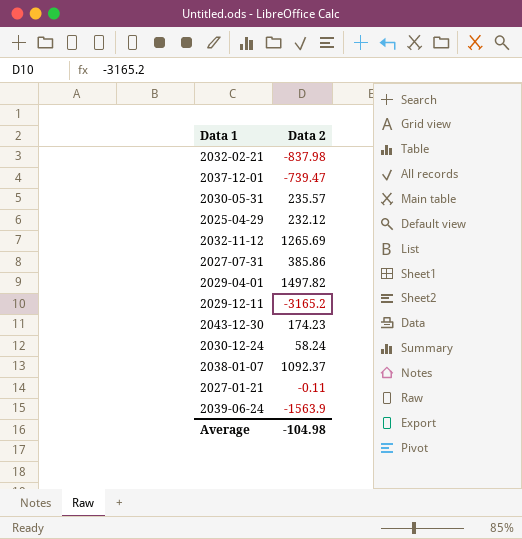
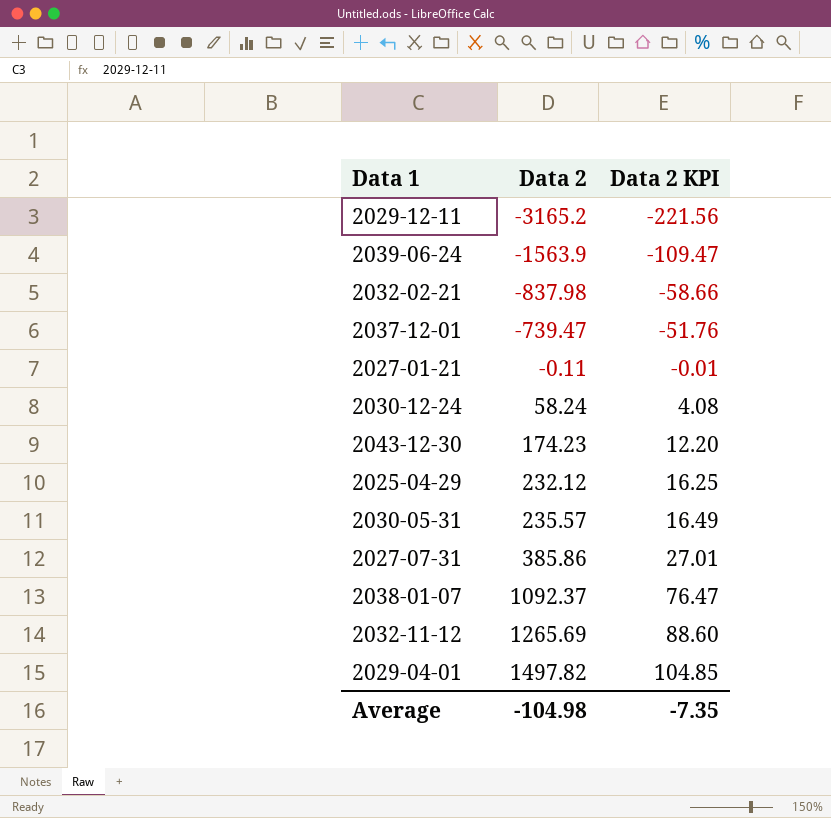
row order: none -> Data 2 ascending
column Data 2 KPI | formula: none -> [Data 2] * 0.07

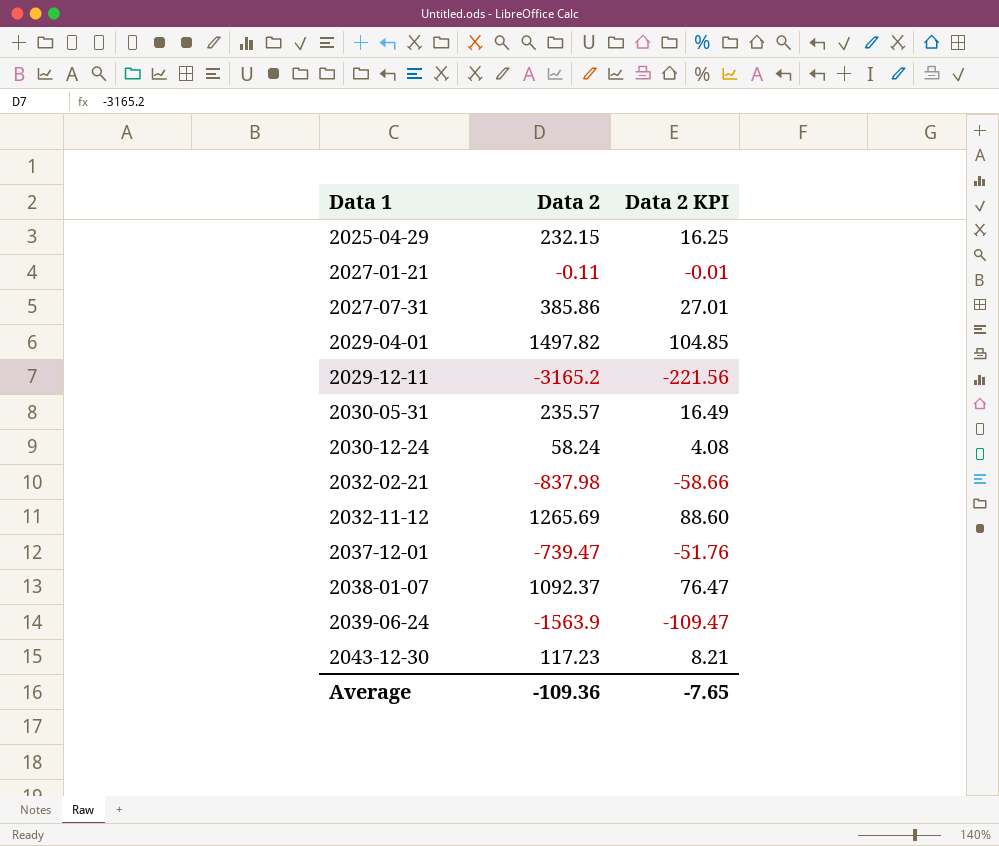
row order: Data 2 ascending -> Data 1 ascending
2025-04-29 | Data 2: 232.12 -> 232.15
2043-12-30 | Data 2: 174.23 -> 117.23
2043-12-30 | Data 2 KPI: 12.20 -> 8.21
Average | Data 2: -104.98 -> -109.36
Average | Data 2 KPI: -7.35 -> -7.65

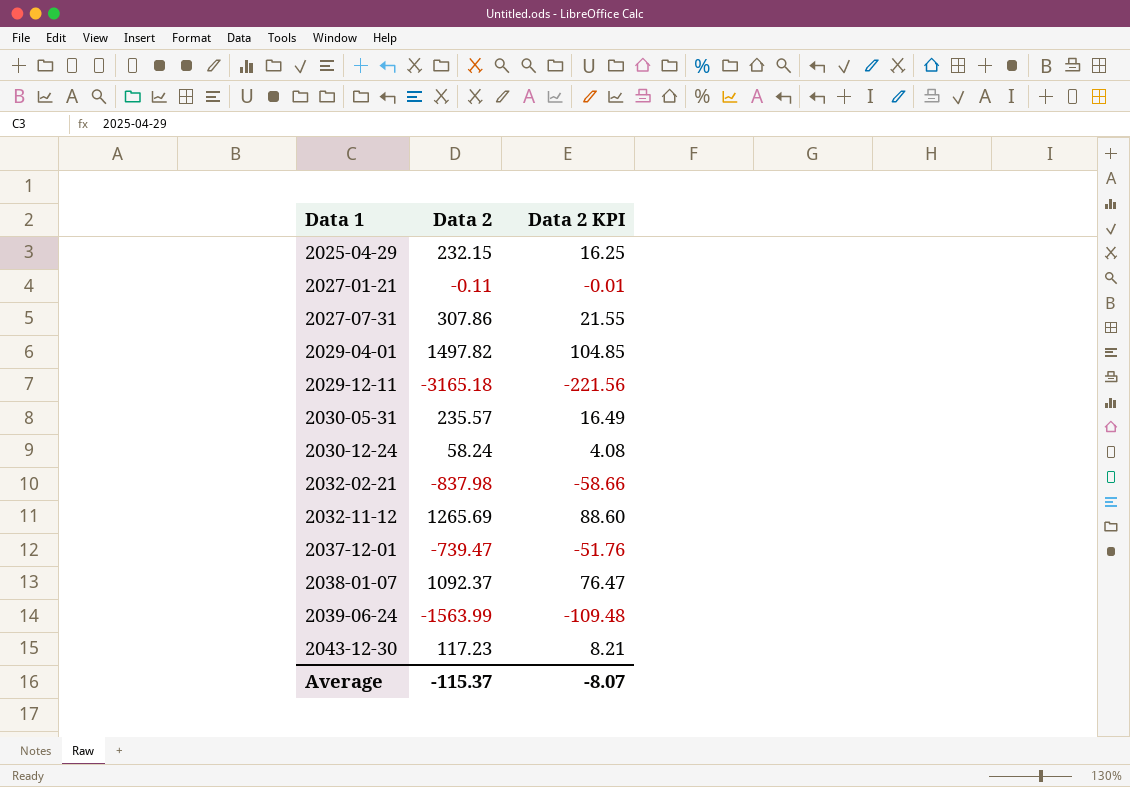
2027-07-31 | Data 2: 385.86 -> 307.86
2027-07-31 | Data 2 KPI: 27.01 -> 21.55
2029-12-11 | Data 2: -3165.2 -> -3165.18
2039-06-24 | Data 2: -1563.9 -> -1563.99
2039-06-24 | Data 2 KPI: -109.47 -> -109.48
Average | Data 2: -109.36 -> -115.37
Average | Data 2 KPI: -7.65 -> -8.07

